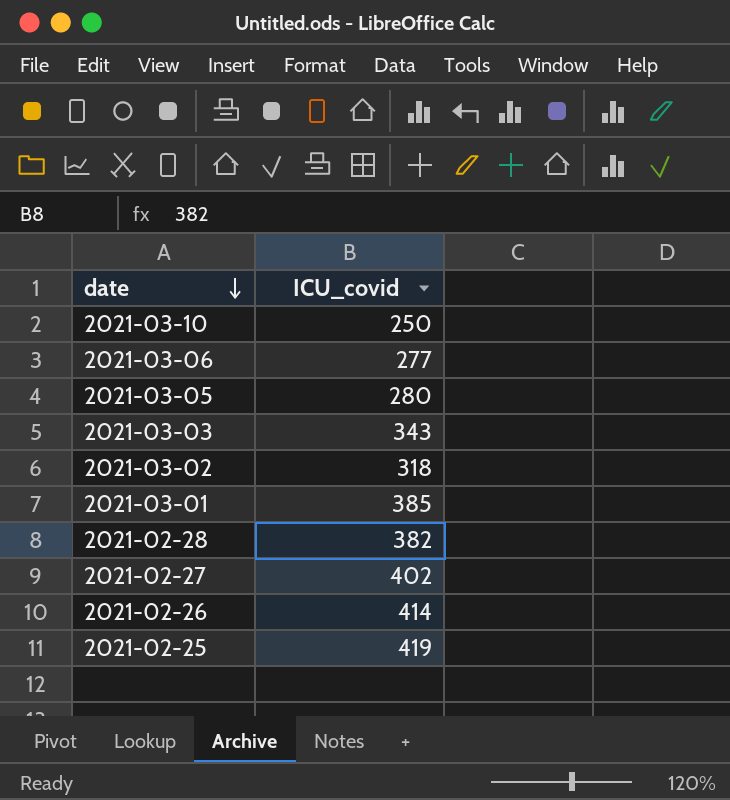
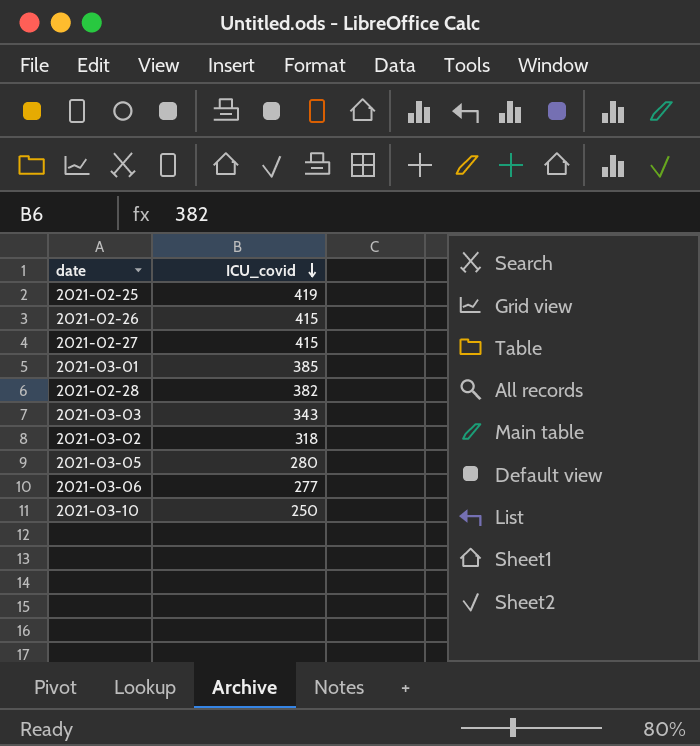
row order: date descending -> ICU_covid descending
2021-02-26 | ICU_covid: 414 -> 415
2021-02-27 | ICU_covid: 402 -> 415

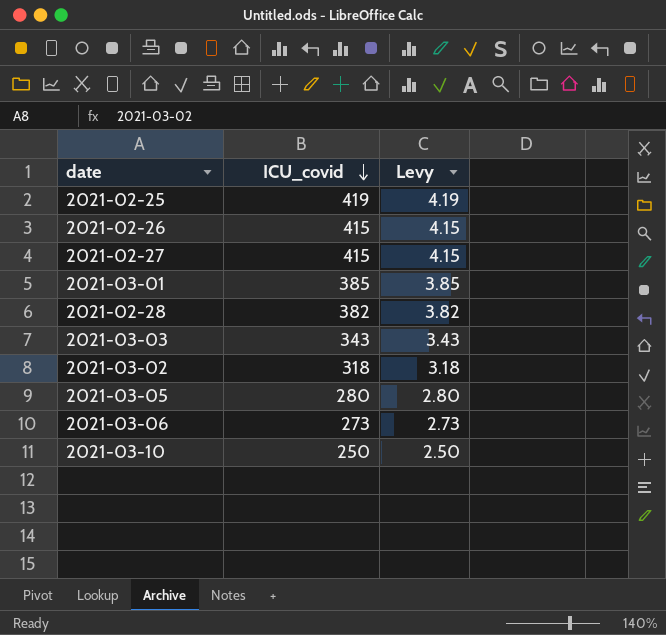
column Levy | formula: none -> [ICU_covid] * 0.01
2021-03-06 | ICU_covid: 277 -> 273

